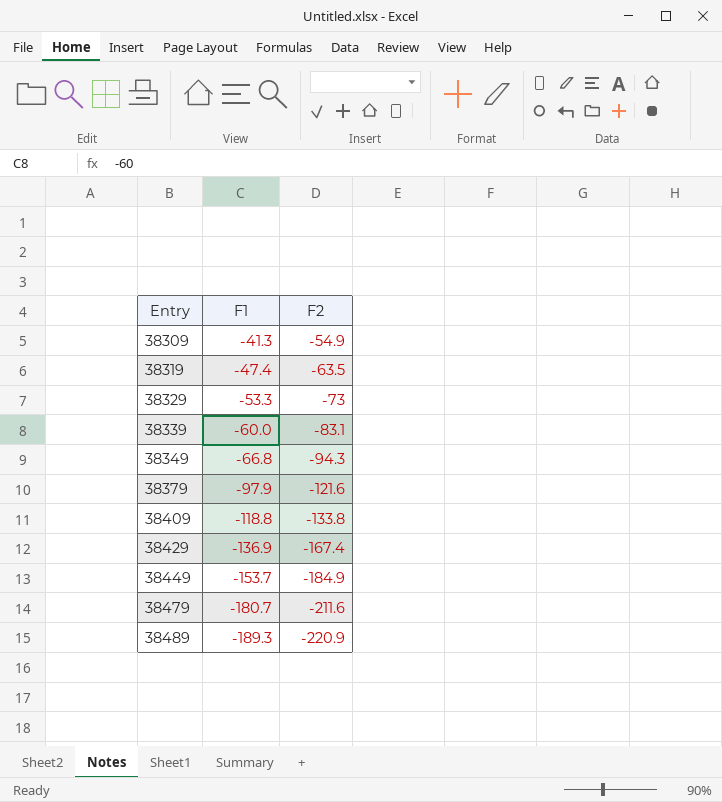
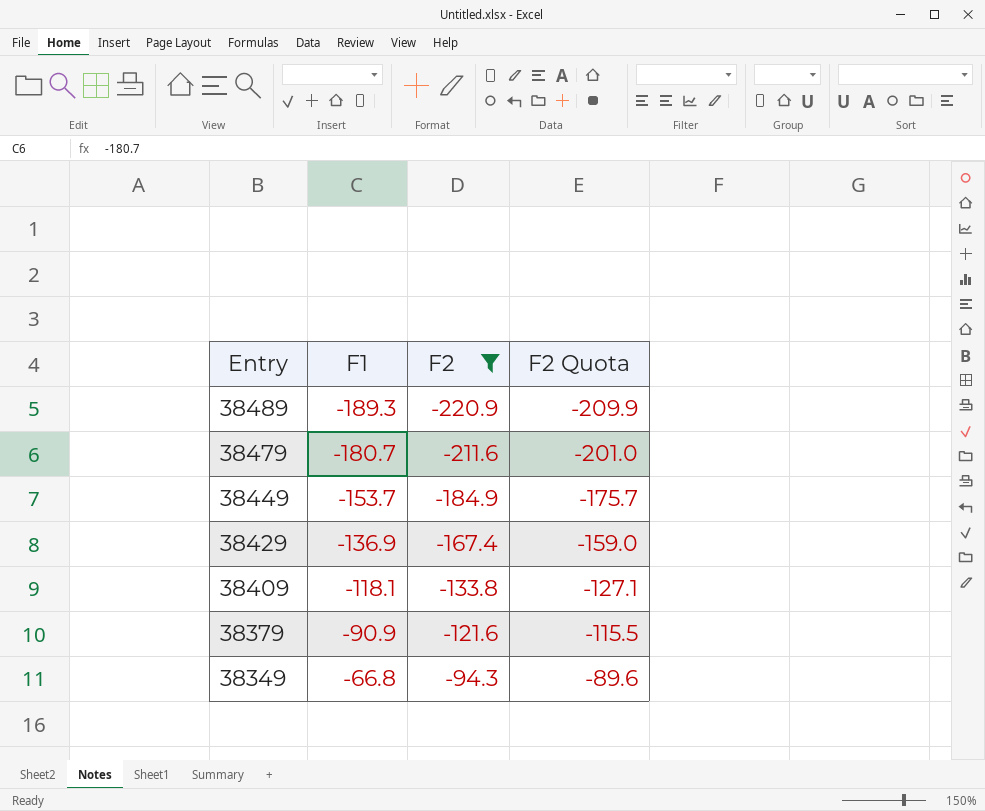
filter: none -> F2 <= -94.3
row order: Entry ascending -> Entry descending
column F2 Quota | formula: none -> [F2] * 0.95
38409 | F1: -118.8 -> -118.1
38379 | F1: -97.9 -> -90.9

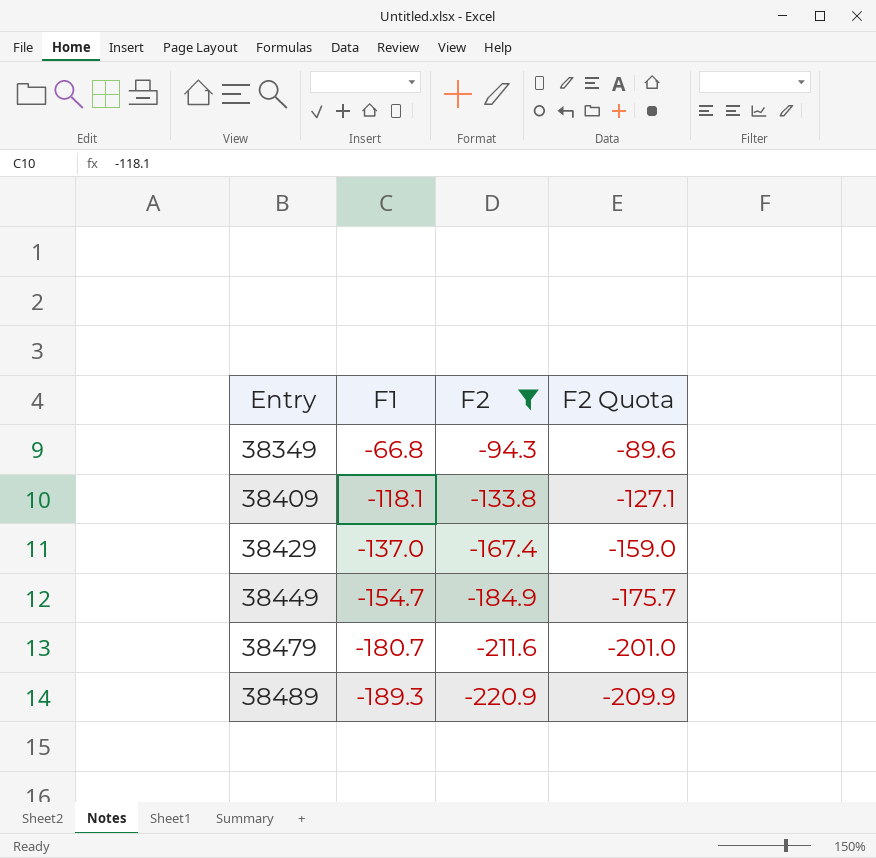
row order: Entry descending -> Entry ascending
row 38379: -90.9 | -121.6 | -115.5 -> none
38429 | F1: -136.9 -> -137.0
38449 | F1: -153.7 -> -154.7

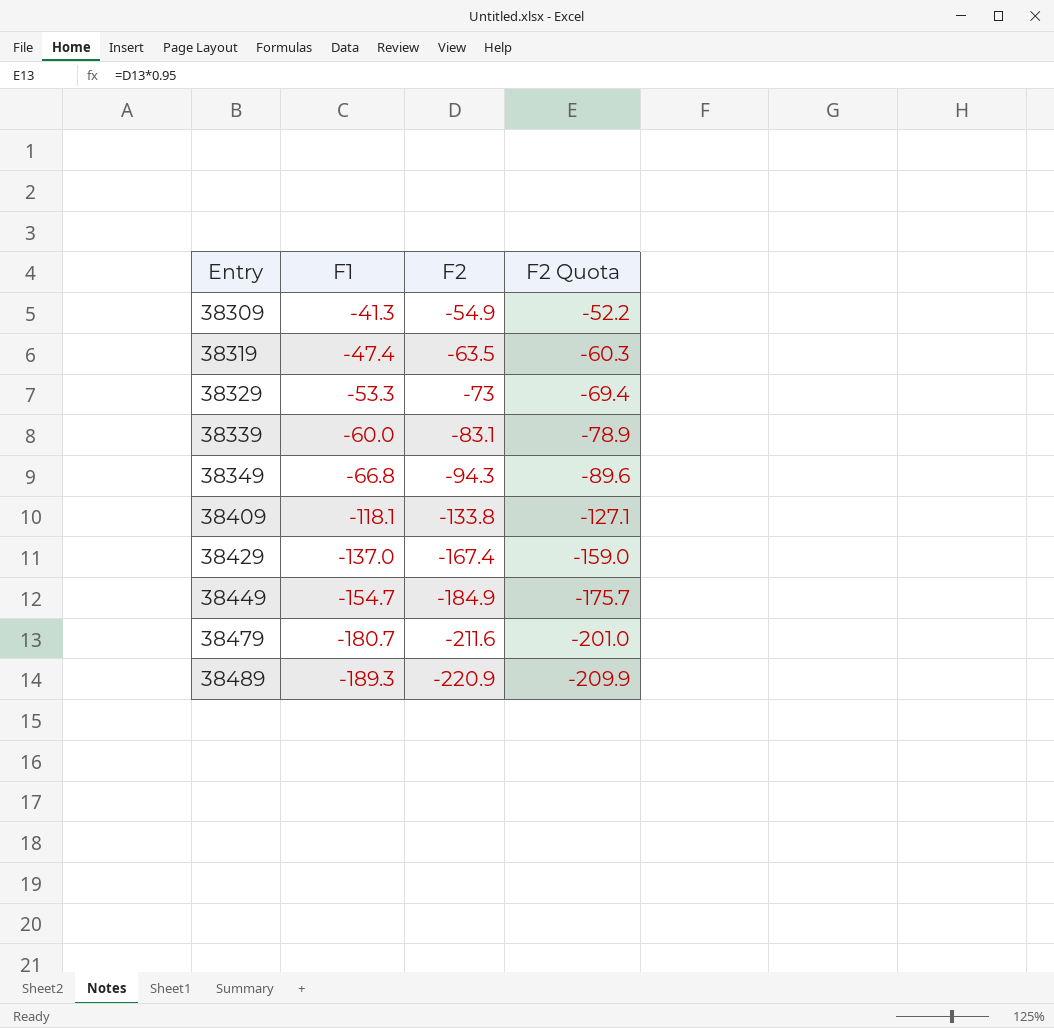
filter: F2 <= -94.3 -> none

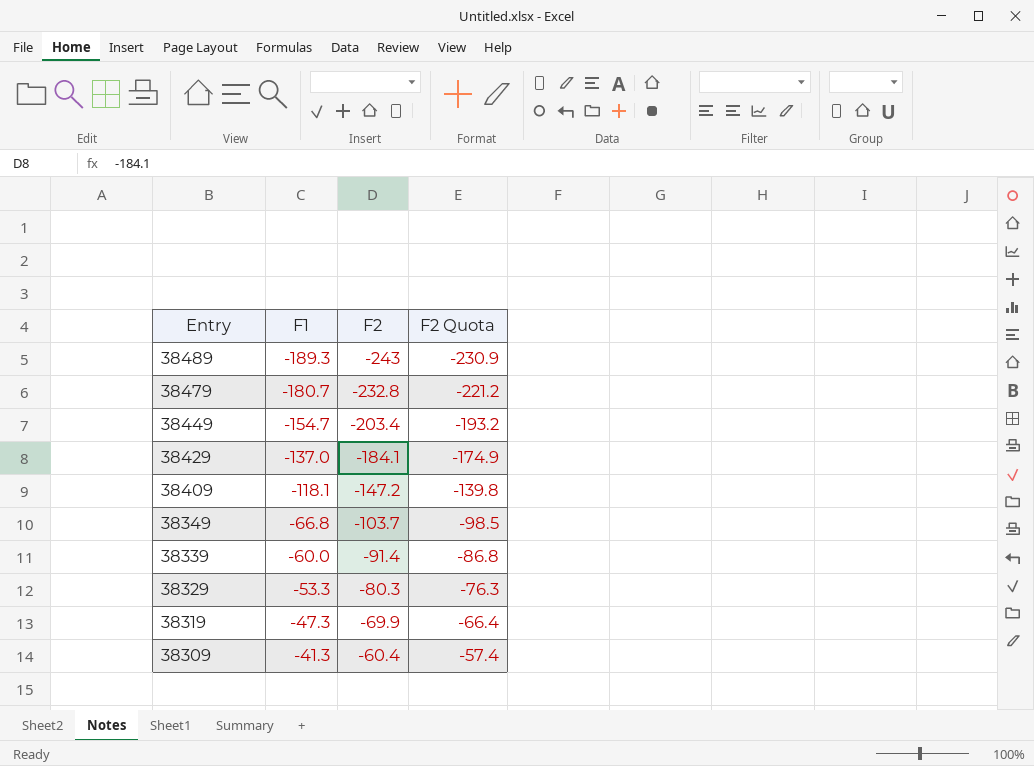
row order: Entry ascending -> Entry descending
38489 | F2: -220.9 -> -243
38489 | F2 Quota: -209.9 -> -230.9
38479 | F2: -211.6 -> -232.8
38479 | F2 Quota: -201.0 -> -221.2
38449 | F2: -184.9 -> -203.4
38449 | F2 Quota: -175.7 -> -193.2
38429 | F2: -167.4 -> -184.1
38429 | F2 Quota: -159.0 -> -174.9
38409 | F2: -133.8 -> -147.2
38409 | F2 Quota: -127.1 -> -139.8
38349 | F2: -94.3 -> -103.7
38349 | F2 Quota: -89.6 -> -98.5
38339 | F2: -83.1 -> -91.4
38339 | F2 Quota: -78.9 -> -86.8
38329 | F2: -73 -> -80.3
38329 | F2 Quota: -69.4 -> -76.3
38319 | F1: -47.4 -> -47.3
38319 | F2: -63.5 -> -69.9
38319 | F2 Quota: -60.3 -> -66.4
38309 | F2: -54.9 -> -60.4
38309 | F2 Quota: -52.2 -> -57.4

